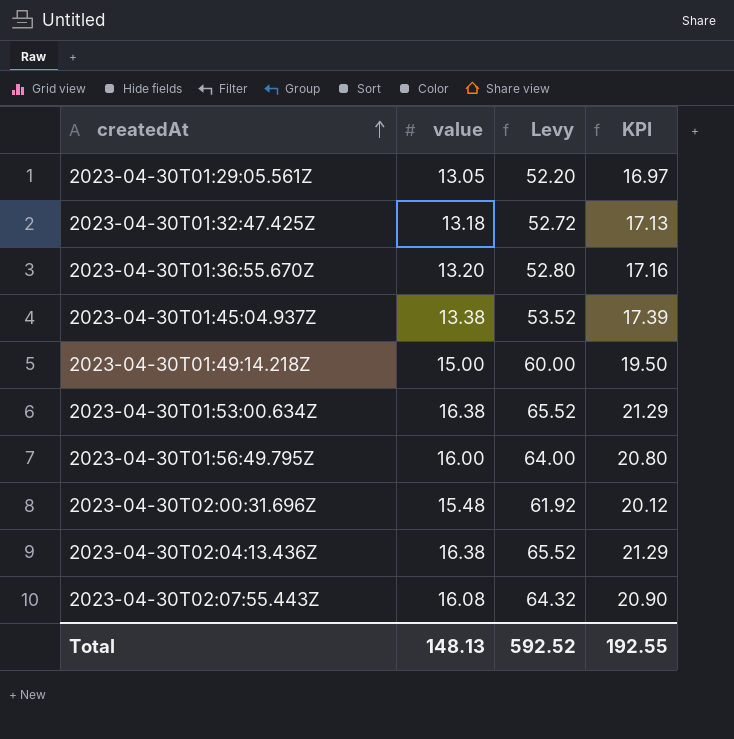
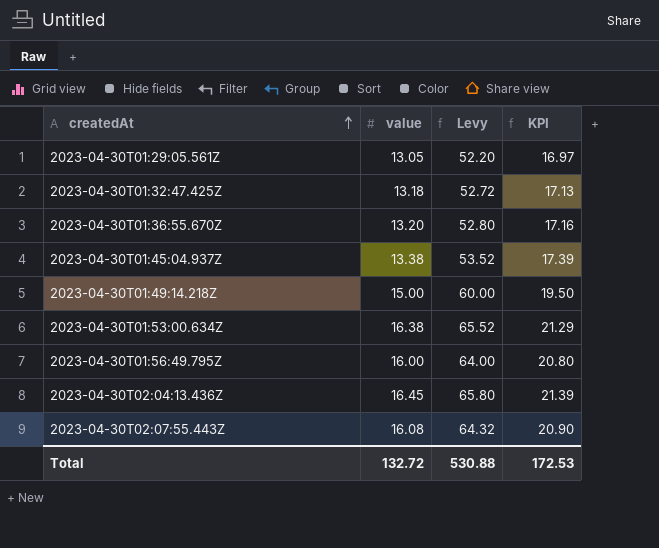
row 2023-04-30T02:00:31.696Z: 15.48 | 61.92 | 20.12 -> none
2023-04-30T02:04:13.436Z | value: 16.38 -> 16.45
2023-04-30T02:04:13.436Z | Levy: 65.52 -> 65.80
2023-04-30T02:04:13.436Z | KPI: 21.29 -> 21.39
Total | value: 148.13 -> 132.72
Total | Levy: 592.52 -> 530.88
Total | KPI: 192.55 -> 172.53

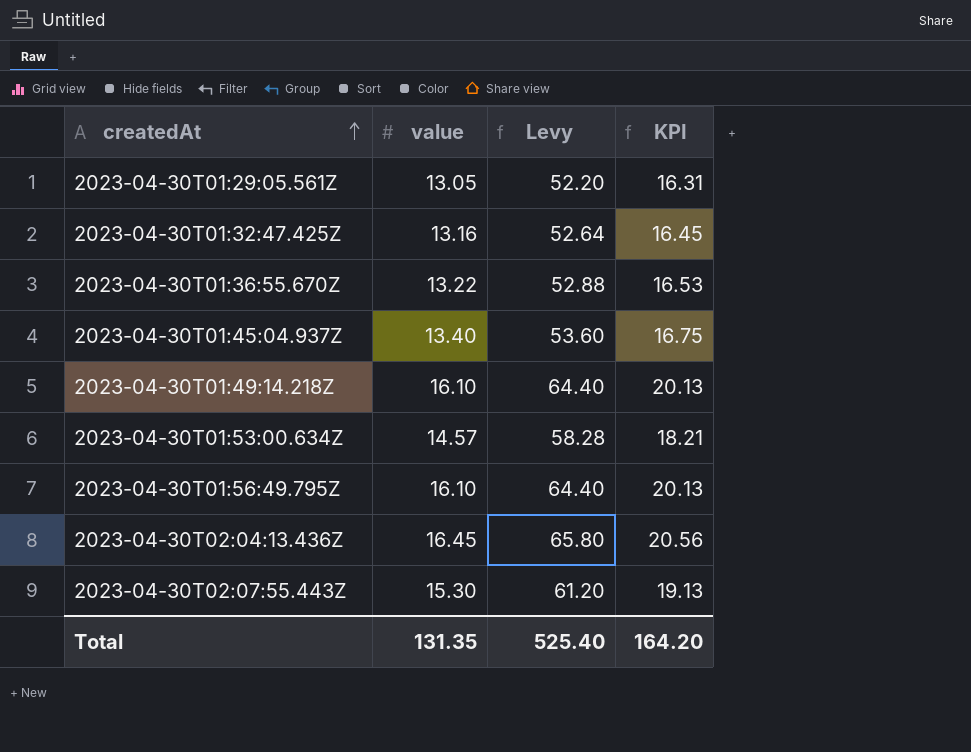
column KPI | formula: [value] * 1.3 -> [value] * 1.25
2023-04-30T01:32:47.425Z | value: 13.18 -> 13.16
2023-04-30T01:32:47.425Z | Levy: 52.72 -> 52.64
2023-04-30T01:36:55.670Z | value: 13.20 -> 13.22
2023-04-30T01:36:55.670Z | Levy: 52.80 -> 52.88
2023-04-30T01:45:04.937Z | value: 13.38 -> 13.40
2023-04-30T01:45:04.937Z | Levy: 53.52 -> 53.60
2023-04-30T01:49:14.218Z | value: 15.00 -> 16.10
2023-04-30T01:49:14.218Z | Levy: 60.00 -> 64.40
2023-04-30T01:53:00.634Z | value: 16.38 -> 14.57
2023-04-30T01:53:00.634Z | Levy: 65.52 -> 58.28
2023-04-30T01:56:49.795Z | value: 16.00 -> 16.10
2023-04-30T01:56:49.795Z | Levy: 64.00 -> 64.40
2023-04-30T02:07:55.443Z | value: 16.08 -> 15.30
2023-04-30T02:07:55.443Z | Levy: 64.32 -> 61.20
Total | value: 132.72 -> 131.35
Total | Levy: 530.88 -> 525.40
Total | KPI: 172.53 -> 164.20

